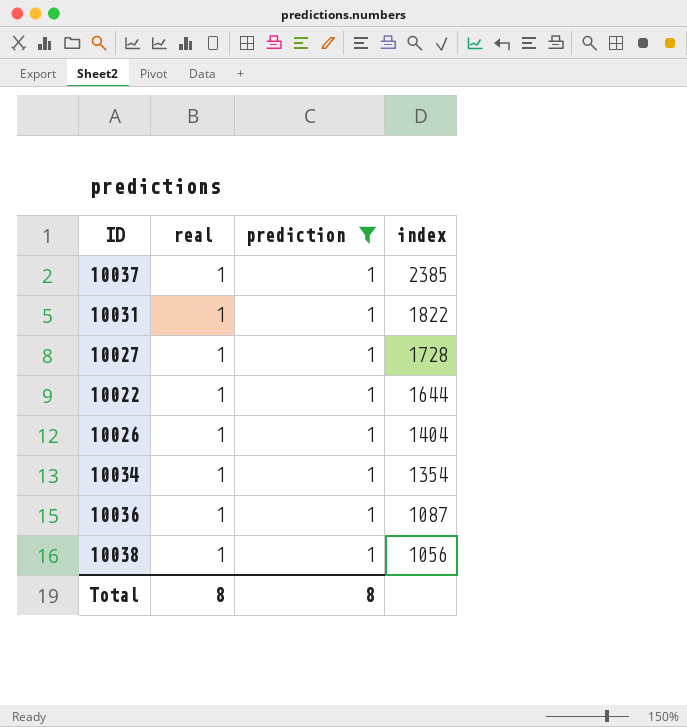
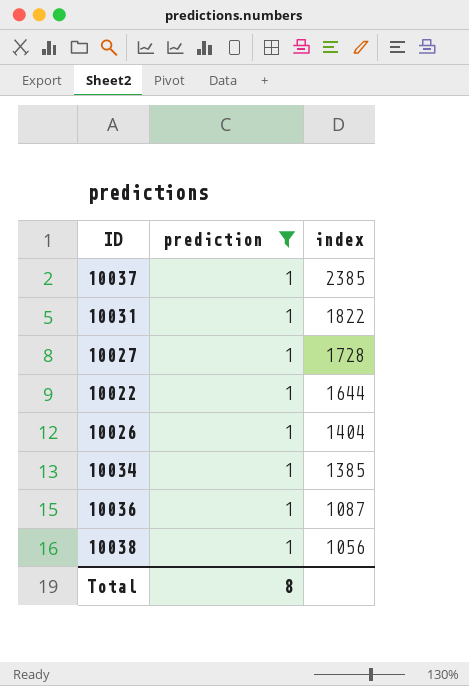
column real | position: 2 -> none
10034 | index: 1354 -> 1385

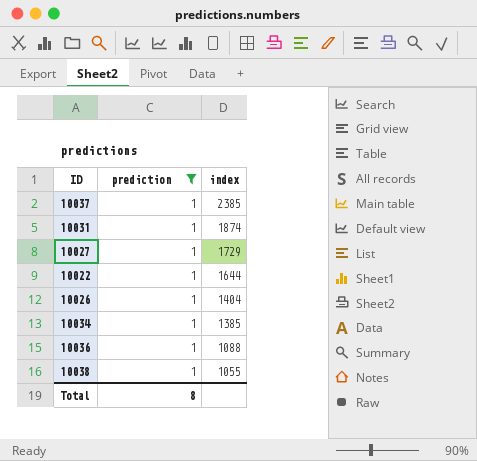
10031 | index: 1822 -> 1874
10027 | index: 1728 -> 1729
10036 | index: 1087 -> 1088
10038 | index: 1056 -> 1055

